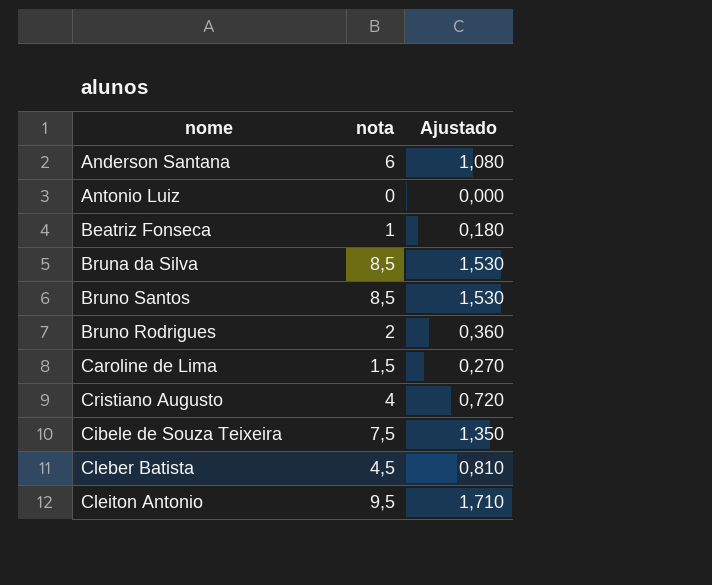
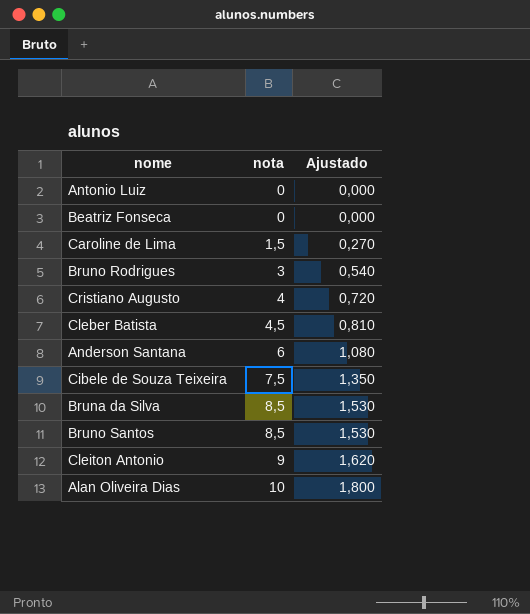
row order: none -> nota ascending
Beatriz Fonseca | nota: 1 -> 0
Beatriz Fonseca | Ajustado: 0,180 -> 0,000
Bruno Rodrigues | nota: 2 -> 3
Bruno Rodrigues | Ajustado: 0,360 -> 0,540
Cleiton Antonio | nota: 9,5 -> 9
Cleiton Antonio | Ajustado: 1,710 -> 1,620
row Alan Oliveira Dias: none -> 10 | 1,800

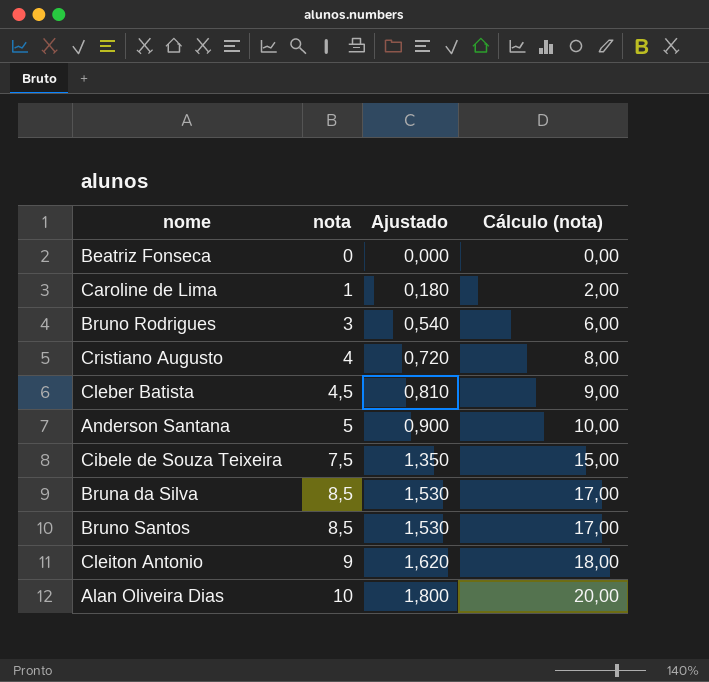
column Cálculo (nota) | formula: none -> [nota] * 2
row Antonio Luiz: 0 | 0,000 -> none
Caroline de Lima | nota: 1,5 -> 1
Caroline de Lima | Ajustado: 0,270 -> 0,180
Anderson Santana | nota: 6 -> 5
Anderson Santana | Ajustado: 1,080 -> 0,900

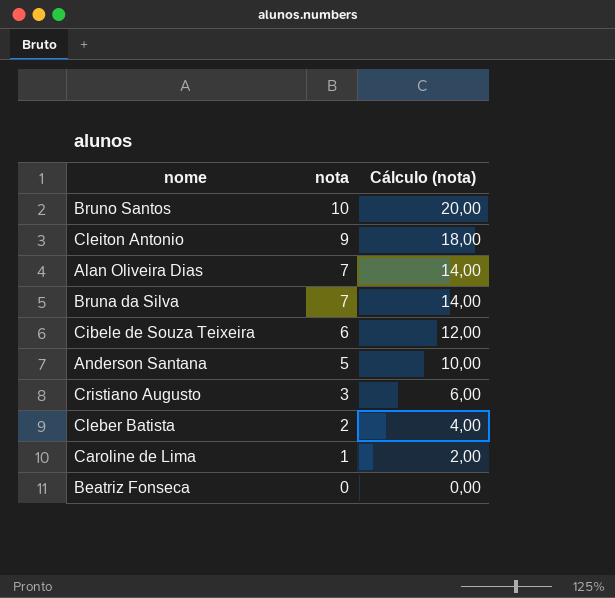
row order: nota ascending -> nota descending
column Ajustado | formula: [nota] * 0,18 -> none
row Bruno Rodrigues: 3 | 0,540 | 6,00 -> none
Bruno Santos | nota: 8,5 -> 10
Bruno Santos | Cálculo (nota): 17,00 -> 20,00
Alan Oliveira Dias | nota: 10 -> 7
Alan Oliveira Dias | Cálculo (nota): 20,00 -> 14,00
Bruna da Silva | nota: 8,5 -> 7
Bruna da Silva | Cálculo (nota): 17,00 -> 14,00
Cibele de Souza Teixeira | nota: 7,5 -> 6
Cibele de Souza Teixeira | Cálculo (nota): 15,00 -> 12,00
Cristiano Augusto | nota: 4 -> 3
Cristiano Augusto | Cálculo (nota): 8,00 -> 6,00
Cleber Batista | nota: 4,5 -> 2
Cleber Batista | Cálculo (nota): 9,00 -> 4,00

